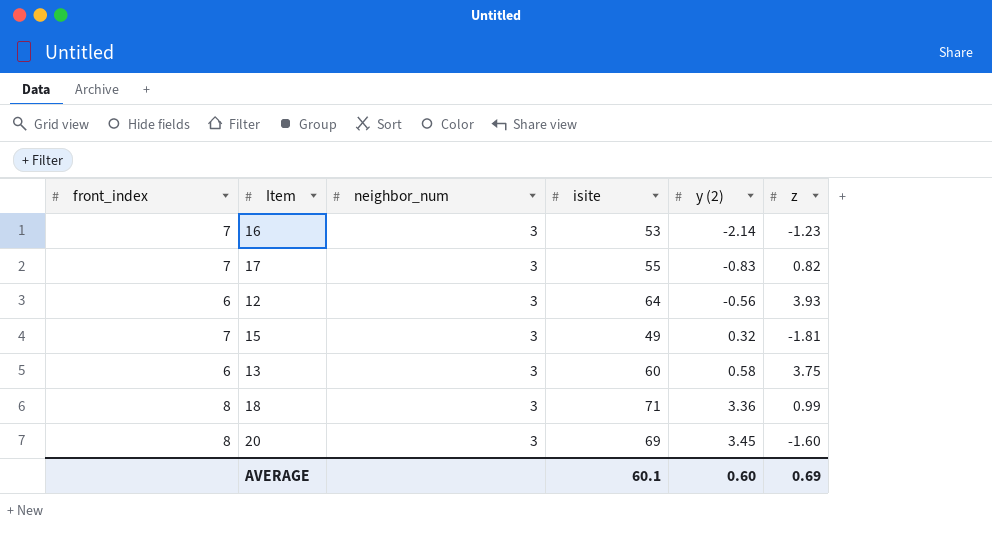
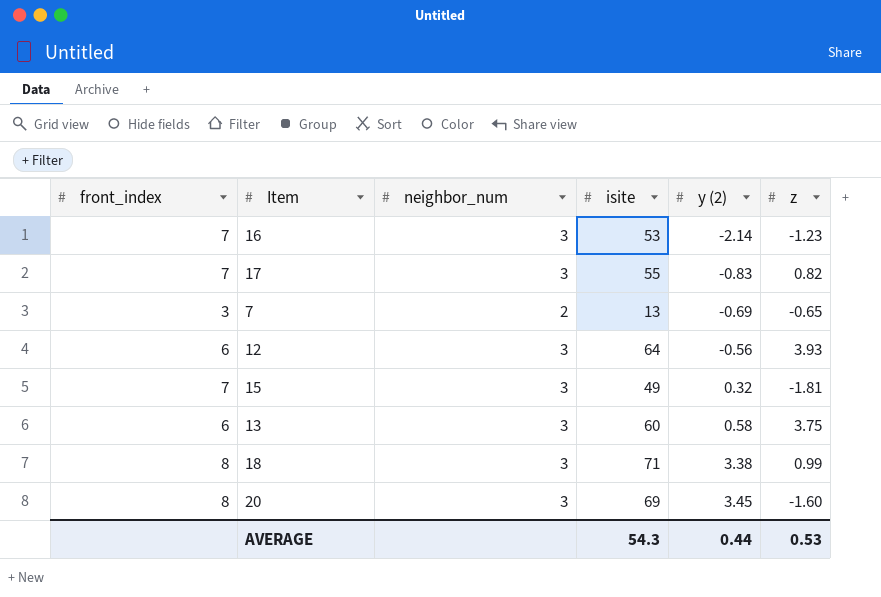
row 7: none -> 3 | 2 | 13 | -0.69 | -0.65
18 | y (2): 3.36 -> 3.38
AVERAGE | isite: 60.1 -> 54.3
AVERAGE | y (2): 0.60 -> 0.44
AVERAGE | z: 0.69 -> 0.53

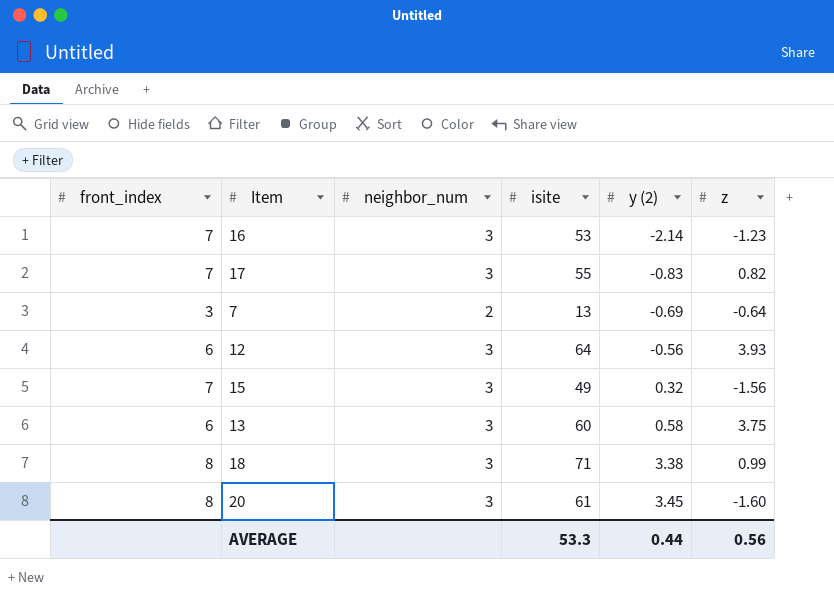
7 | z: -0.65 -> -0.64
15 | z: -1.81 -> -1.56
20 | isite: 69 -> 61
AVERAGE | isite: 54.3 -> 53.3
AVERAGE | z: 0.53 -> 0.56

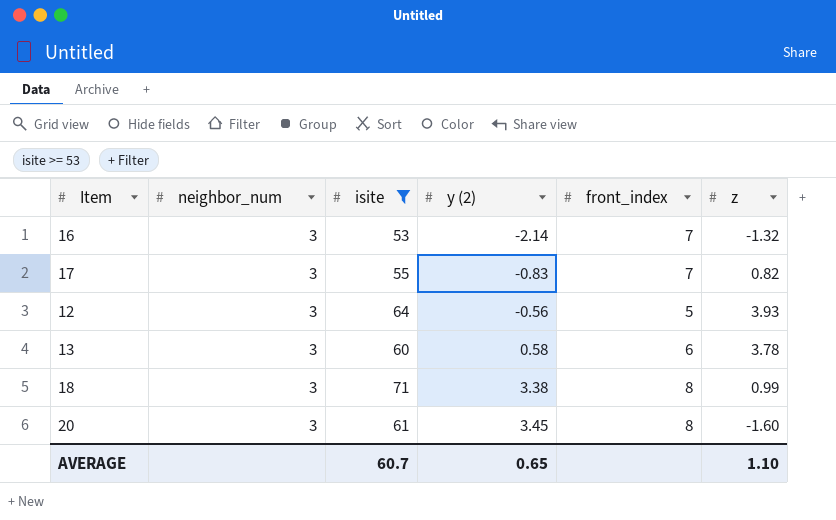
filter: none -> isite >= 53
column front_index | position: 1 -> 5
16 | z: -1.23 -> -1.32
12 | front_index: 6 -> 5
13 | z: 3.75 -> 3.78
AVERAGE | isite: 53.3 -> 60.7
AVERAGE | y (2): 0.44 -> 0.65
AVERAGE | z: 0.56 -> 1.10

